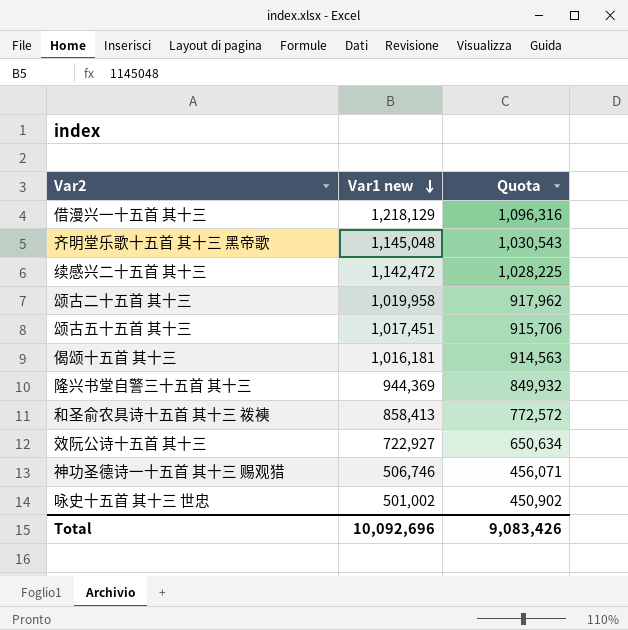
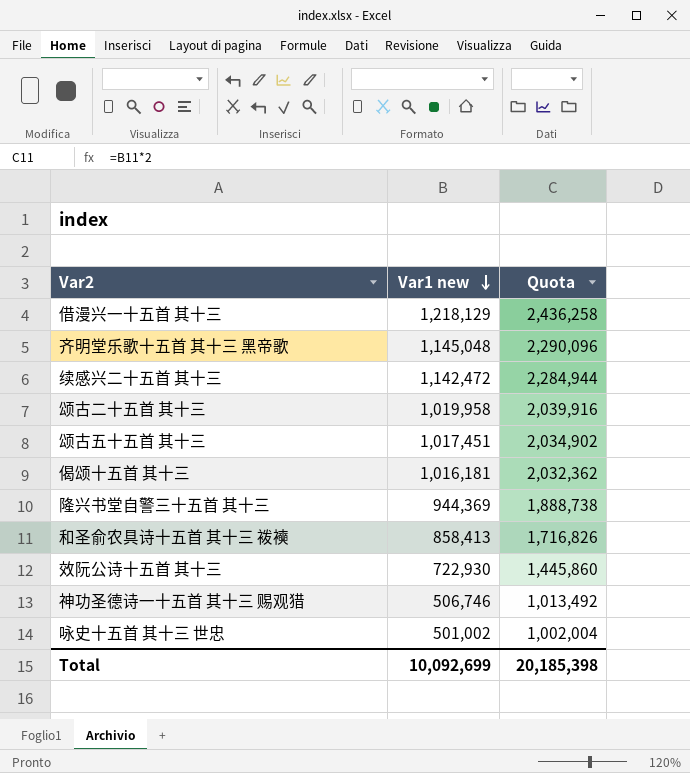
column Quota | formula: [Var1 new] * 0.9 -> [Var1 new] * 2
效阮公诗十五首 其十三 | Var1 new: 722,927 -> 722,930
Total | Var1 new: 10,092,696 -> 10,092,699
Total | Quota: 9,083,426 -> 20,185,398

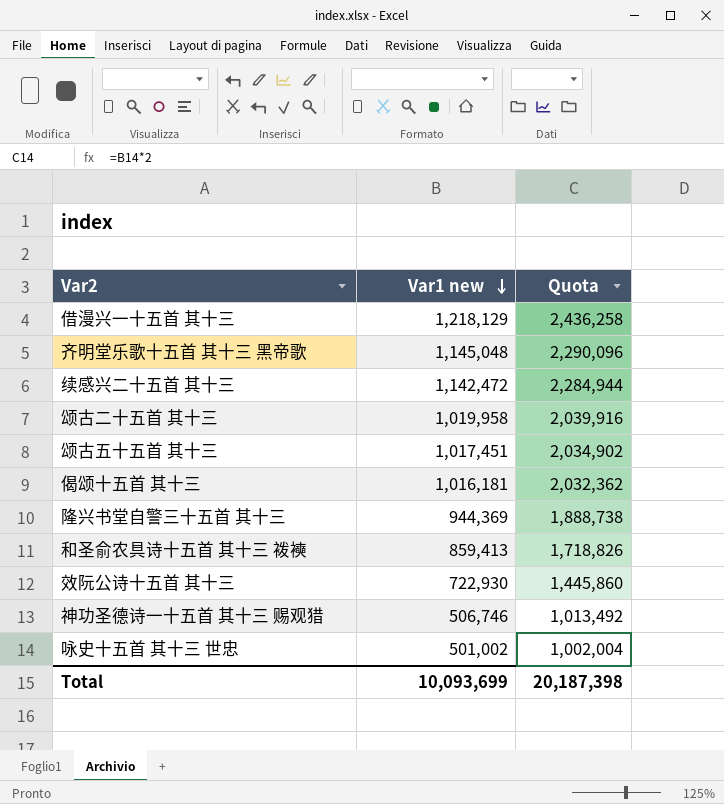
和圣俞农具诗十五首 其十三 袯襫 | Var1 new: 858,413 -> 859,413
和圣俞农具诗十五首 其十三 袯襫 | Quota: 1,716,826 -> 1,718,826
Total | Var1 new: 10,092,699 -> 10,093,699
Total | Quota: 20,185,398 -> 20,187,398

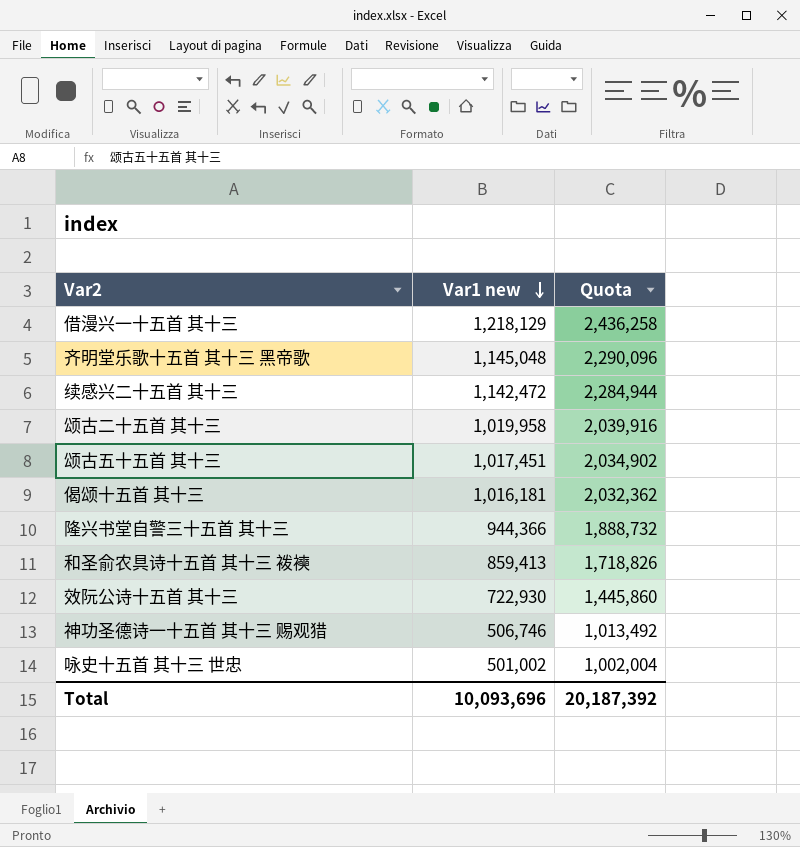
隆兴书堂自警三十五首 其十三 | Var1 new: 944,369 -> 944,366
隆兴书堂自警三十五首 其十三 | Quota: 1,888,738 -> 1,888,732
Total | Var1 new: 10,093,699 -> 10,093,696
Total | Quota: 20,187,398 -> 20,187,392

